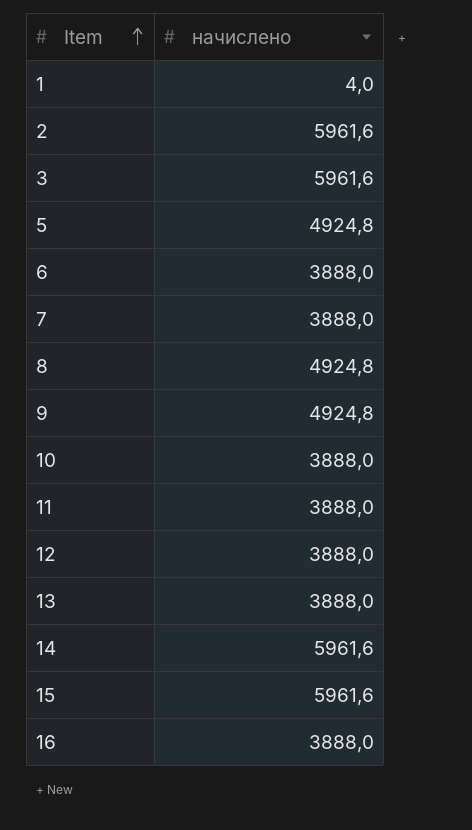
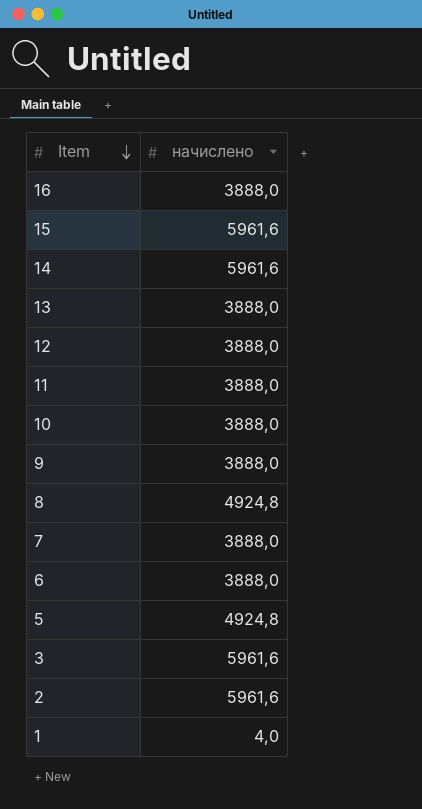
row order: Item ascending -> Item descending
9 | начислено: 4924,8 -> 3888,0

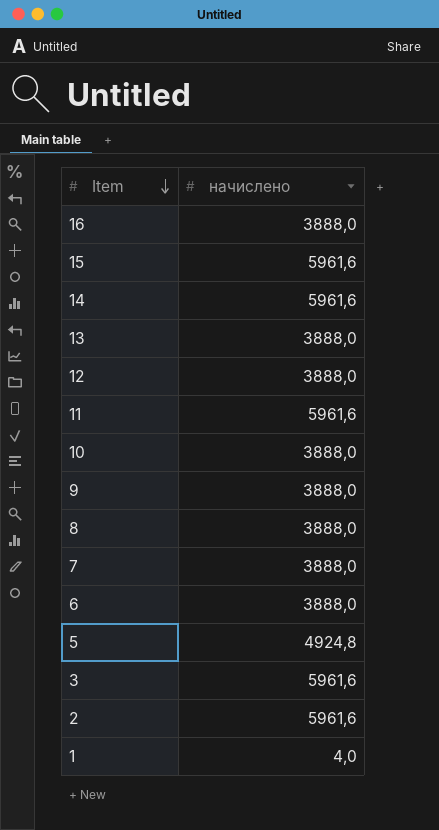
11 | начислено: 3888,0 -> 5961,6
8 | начислено: 4924,8 -> 3888,0

